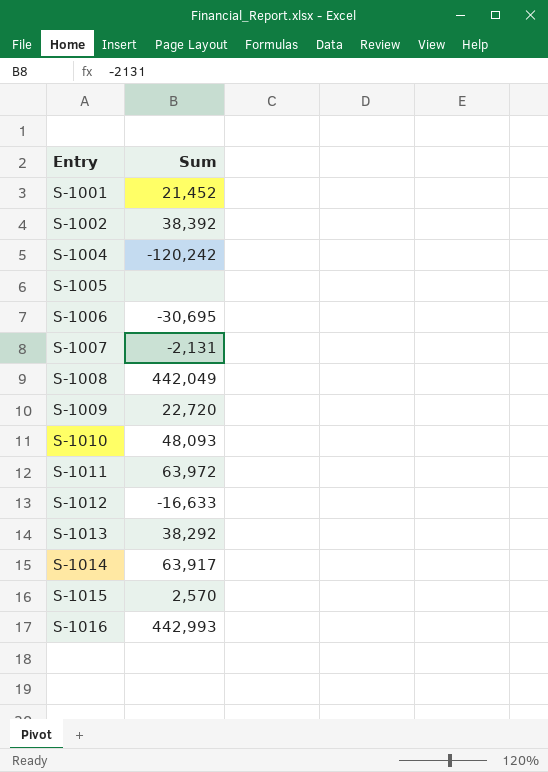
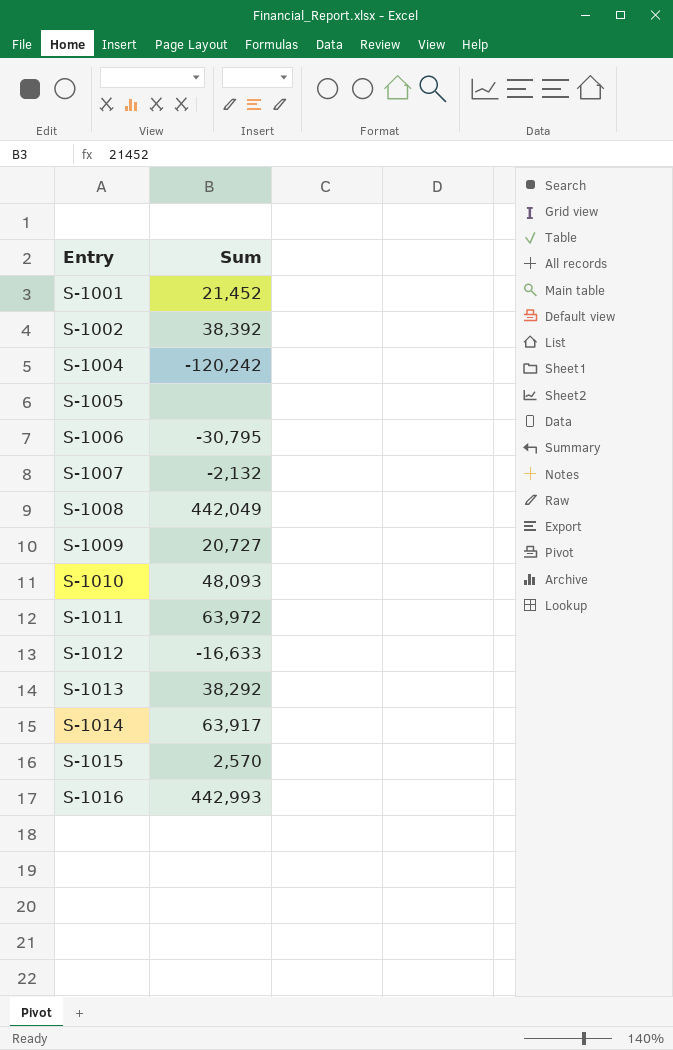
S-1006 | Sum: -30,695 -> -30,795
S-1007 | Sum: -2,131 -> -2,132
S-1009 | Sum: 22,720 -> 20,727

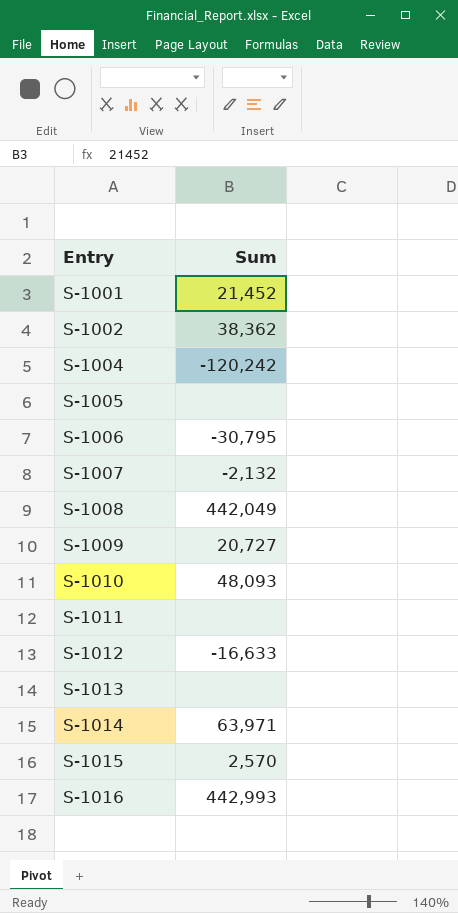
S-1002 | Sum: 38,392 -> 38,362
S-1011 | Sum: 63,972 -> none
S-1013 | Sum: 38,292 -> none
S-1014 | Sum: 63,917 -> 63,971

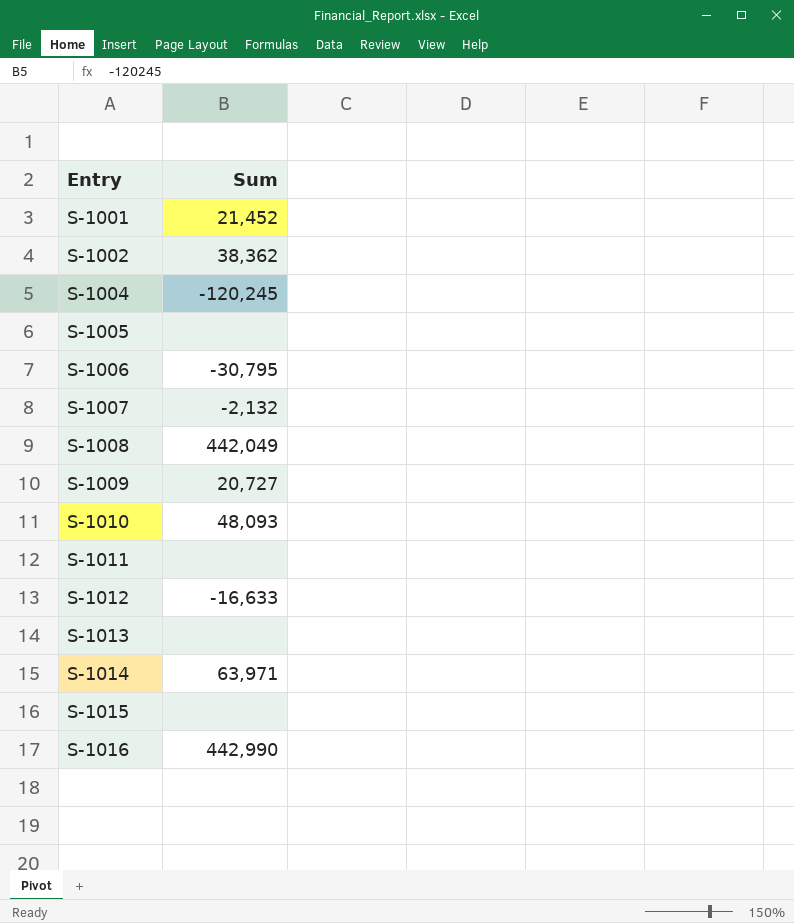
S-1004 | Sum: -120,242 -> -120,245
S-1015 | Sum: 2,570 -> none
S-1016 | Sum: 442,993 -> 442,990

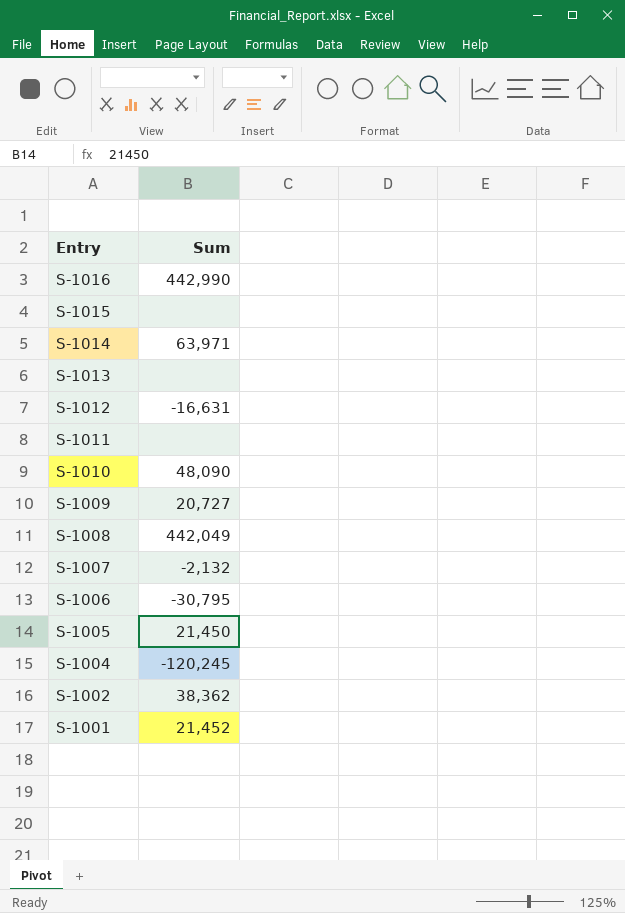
row order: Entry ascending -> Entry descending
S-1012 | Sum: -16,633 -> -16,631
S-1010 | Sum: 48,093 -> 48,090
S-1005 | Sum: none -> 21,450

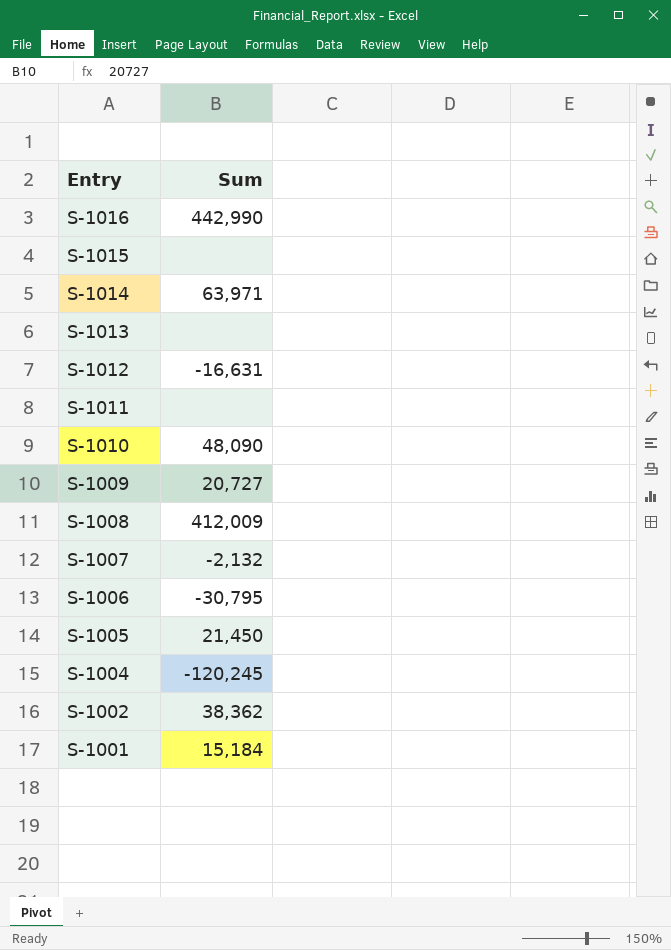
S-1008 | Sum: 442,049 -> 412,009
S-1001 | Sum: 21,452 -> 15,184

